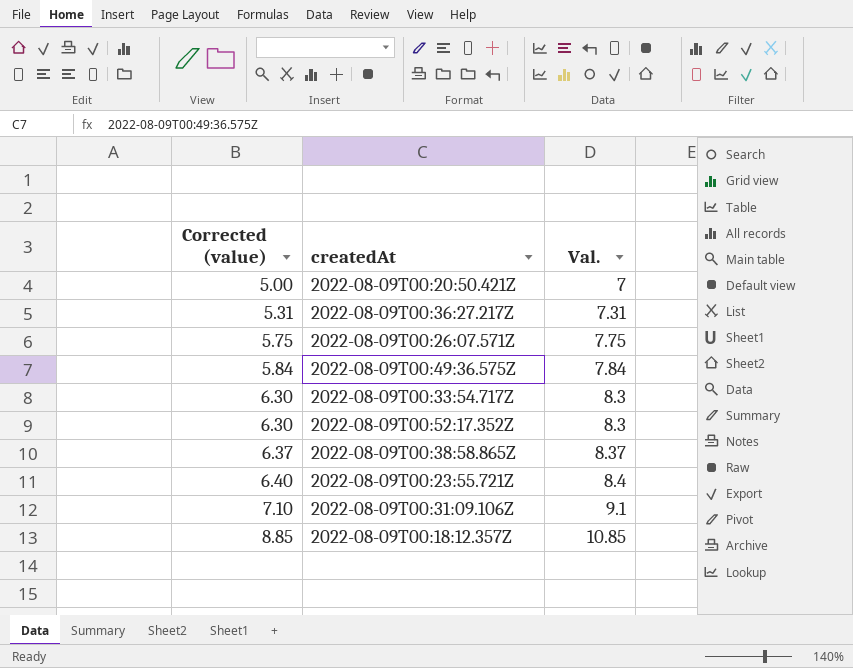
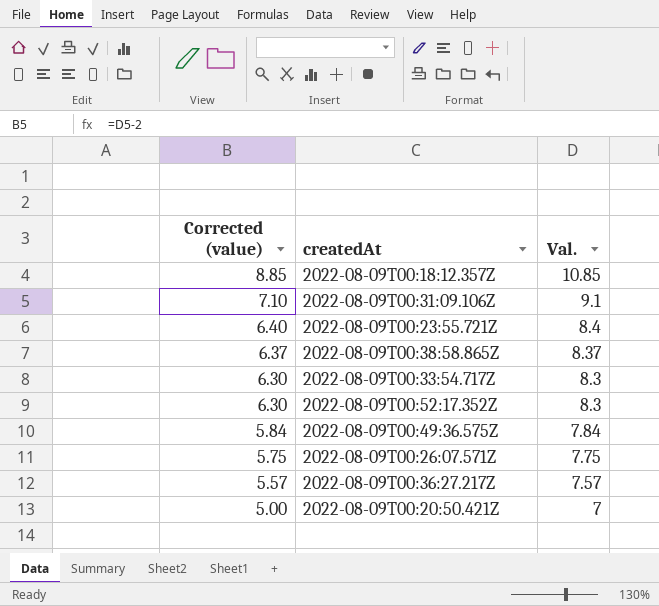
row order: Corrected (value) ascending -> Corrected (value) descending
2022-08-09T00:36:27.217Z | Corrected (value): 5.31 -> 5.57
2022-08-09T00:36:27.217Z | Val.: 7.31 -> 7.57

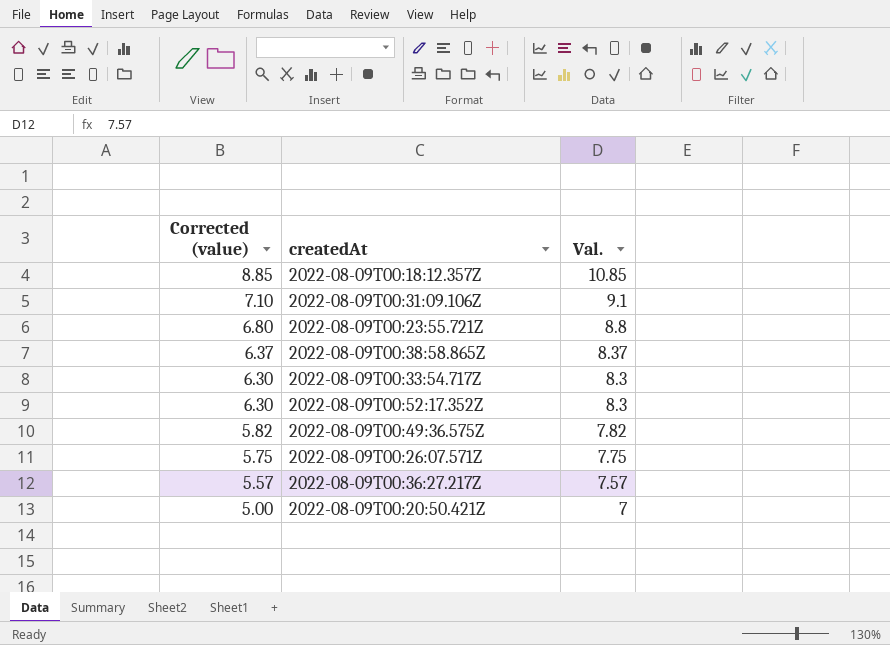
2022-08-09T00:23:55.721Z | Corrected (value): 6.40 -> 6.80
2022-08-09T00:23:55.721Z | Val.: 8.4 -> 8.8
2022-08-09T00:49:36.575Z | Corrected (value): 5.84 -> 5.82
2022-08-09T00:49:36.575Z | Val.: 7.84 -> 7.82

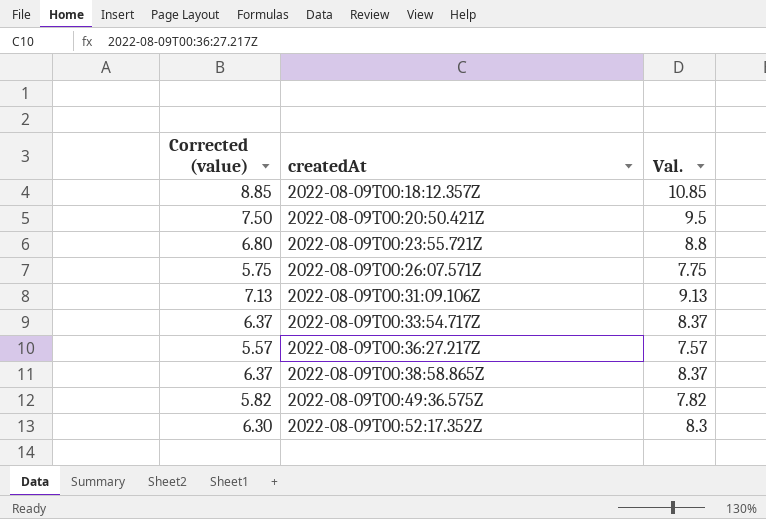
row order: Corrected (value) descending -> createdAt ascending
2022-08-09T00:20:50.421Z | Corrected (value): 5.00 -> 7.50
2022-08-09T00:20:50.421Z | Val.: 7 -> 9.5
2022-08-09T00:31:09.106Z | Corrected (value): 7.10 -> 7.13
2022-08-09T00:31:09.106Z | Val.: 9.1 -> 9.13
2022-08-09T00:33:54.717Z | Corrected (value): 6.30 -> 6.37
2022-08-09T00:33:54.717Z | Val.: 8.3 -> 8.37

